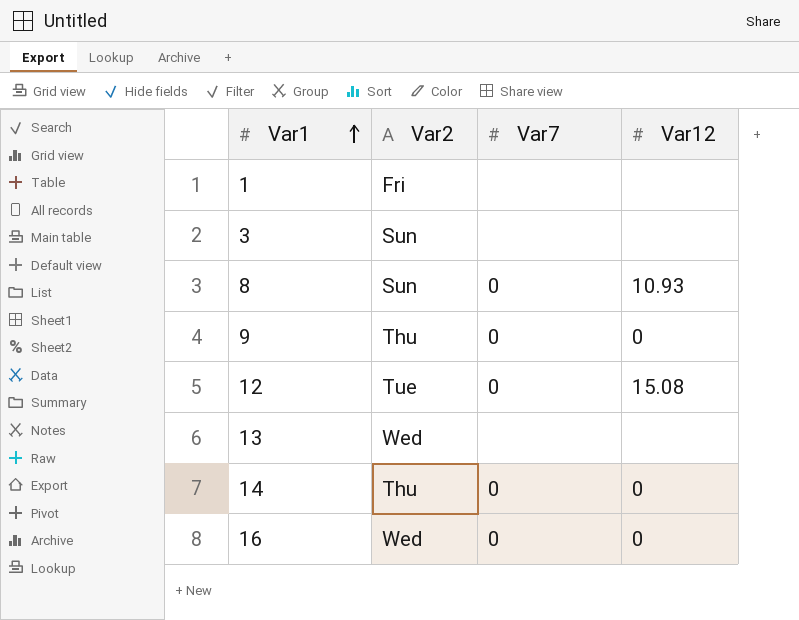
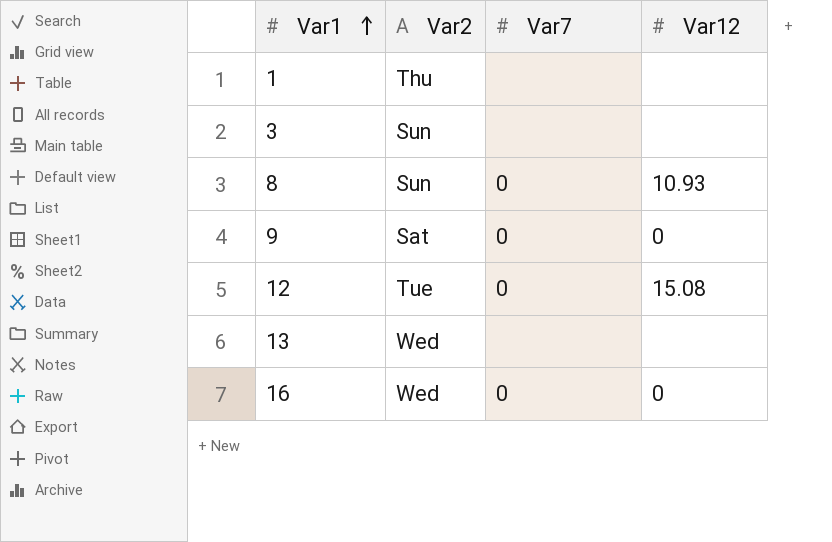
row 14: Thu | 0 | 0 -> none
1 | Var2: Fri -> Thu
9 | Var2: Thu -> Sat

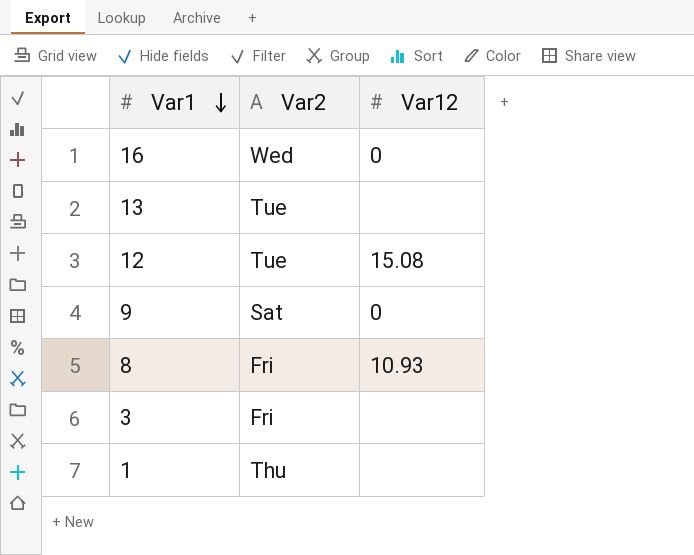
row order: Var1 ascending -> Var1 descending
column Var7 | position: 3 -> none
13 | Var2: Wed -> Tue
8 | Var2: Sun -> Fri
3 | Var2: Sun -> Fri

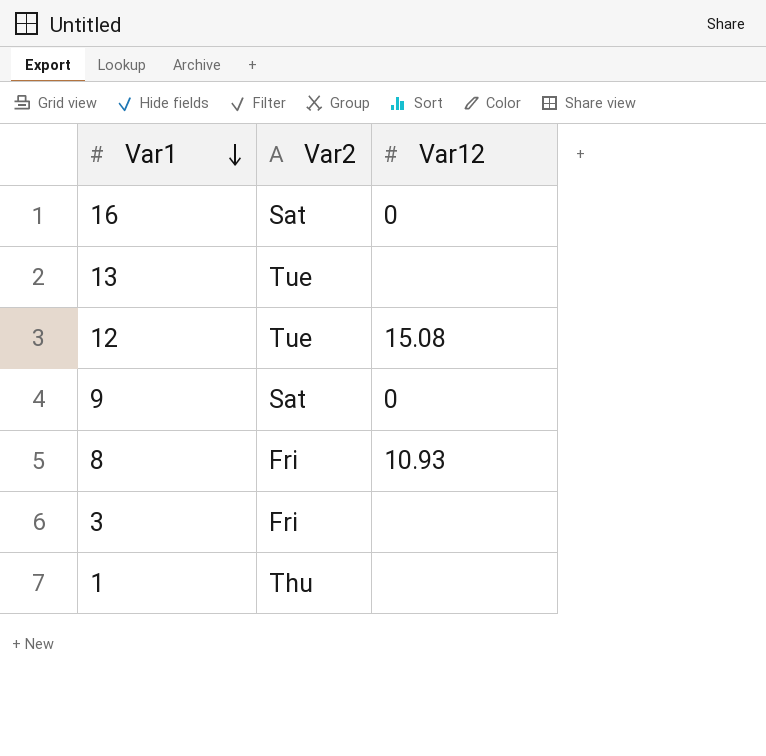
16 | Var2: Wed -> Sat

